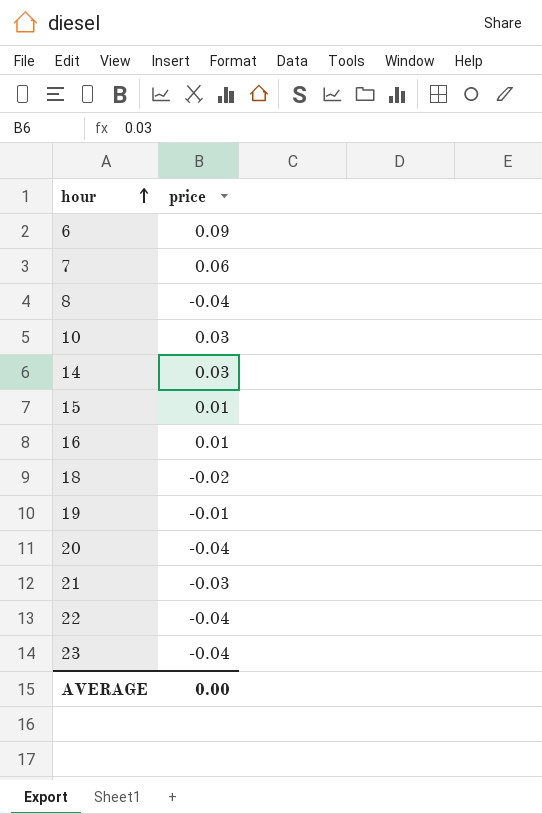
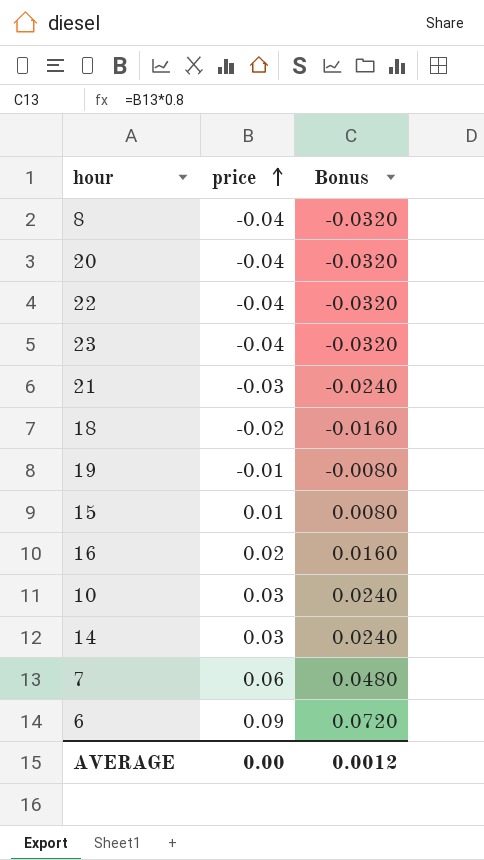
row order: hour ascending -> price ascending
column Bonus | formula: none -> [price] * 0.8
16 | price: 0.01 -> 0.02

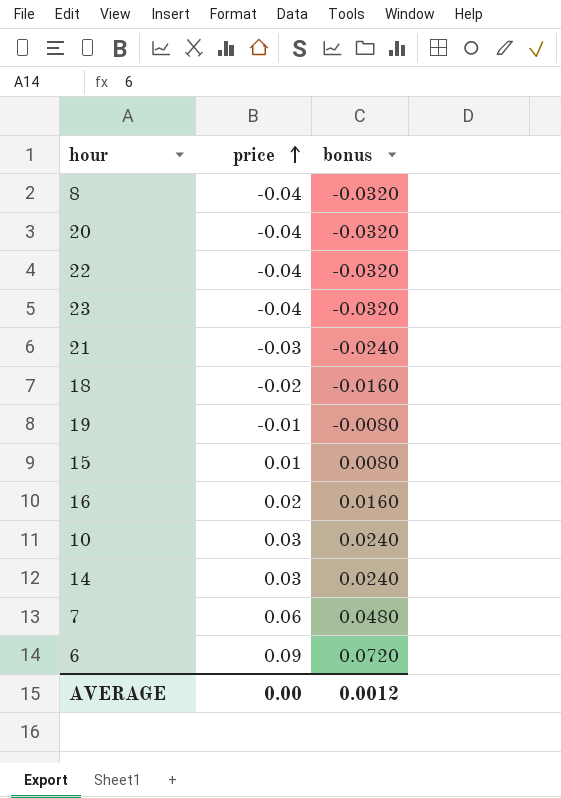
column name: Bonus -> bonus

